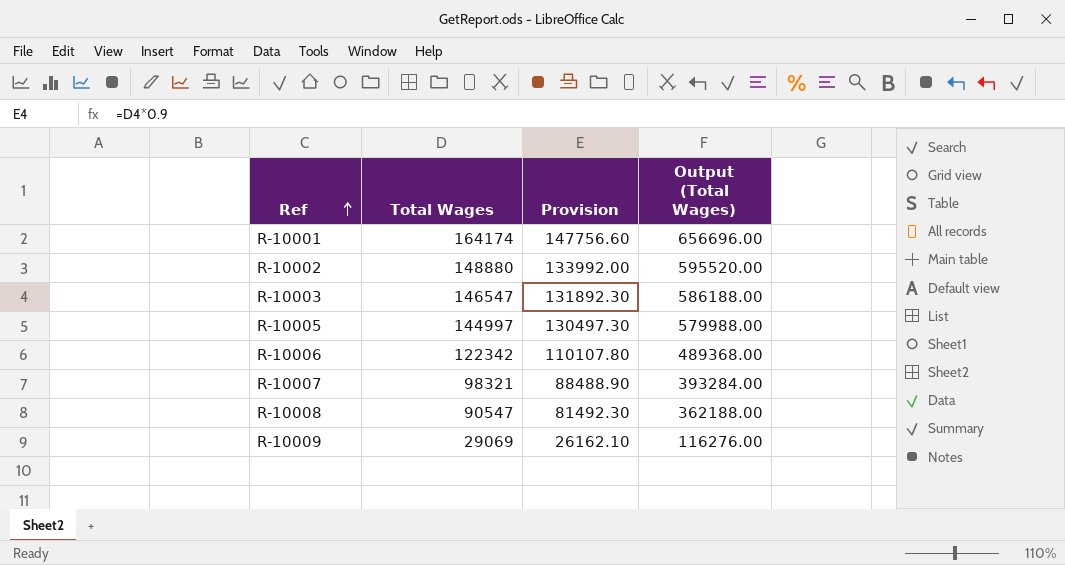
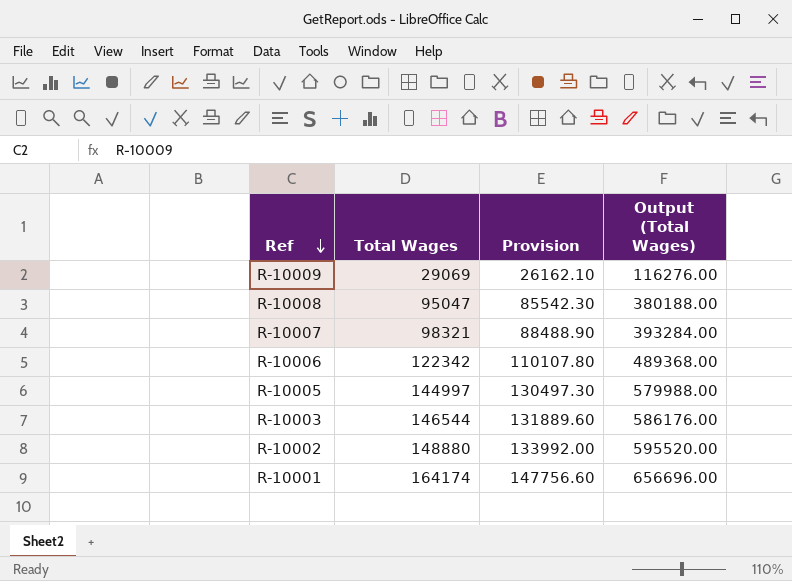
row order: Ref ascending -> Ref descending
R-10008 | Total Wages: 90547 -> 95047
R-10008 | Provision: 81492.30 -> 85542.30
R-10008 | Output (Total Wages): 362188.00 -> 380188.00
R-10003 | Total Wages: 146547 -> 146544
R-10003 | Provision: 131892.30 -> 131889.60
R-10003 | Output (Total Wages): 586188.00 -> 586176.00

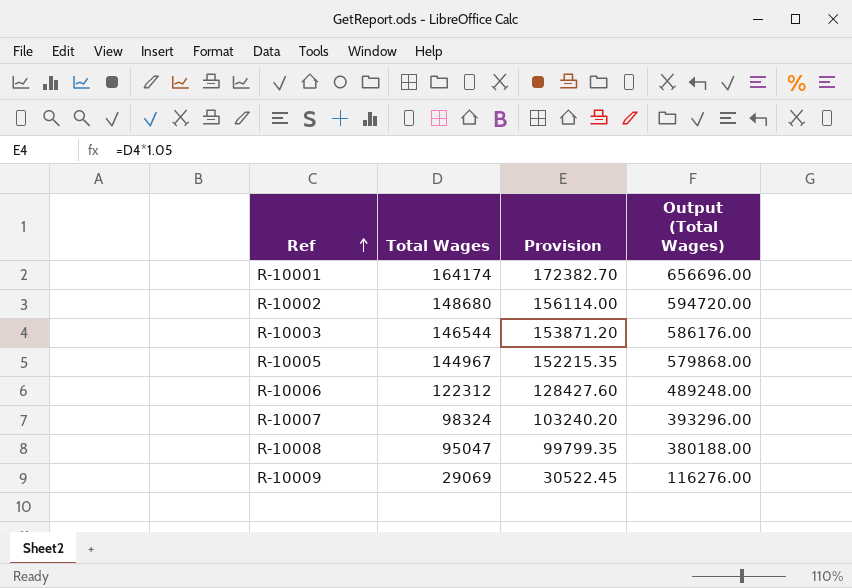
row order: Ref descending -> Ref ascending
column Provision | formula: [Total Wages] * 0.9 -> [Total Wages] * 1.05
R-10002 | Total Wages: 148880 -> 148680
R-10002 | Output (Total Wages): 595520.00 -> 594720.00
R-10005 | Total Wages: 144997 -> 144967
R-10005 | Output (Total Wages): 579988.00 -> 579868.00
R-10006 | Total Wages: 122342 -> 122312
R-10006 | Output (Total Wages): 489368.00 -> 489248.00
R-10007 | Total Wages: 98321 -> 98324
R-10007 | Output (Total Wages): 393284.00 -> 393296.00

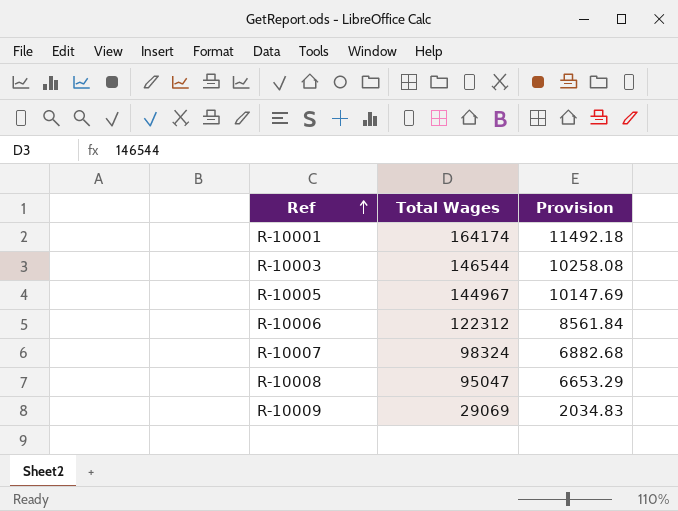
column Output (Total Wages) | formula: [Total Wages] * 4 -> none
column Provision | formula: [Total Wages] * 1.05 -> [Total Wages] * 0.07
row R-10002: 148680 | 156114.00 | 594720.00 -> none

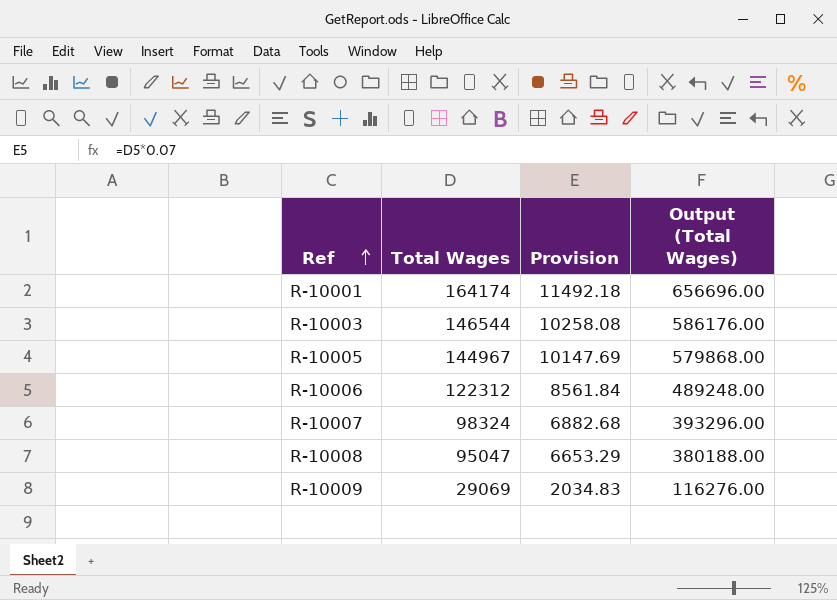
column Output (Total Wages) | formula: none -> [Total Wages] * 4

